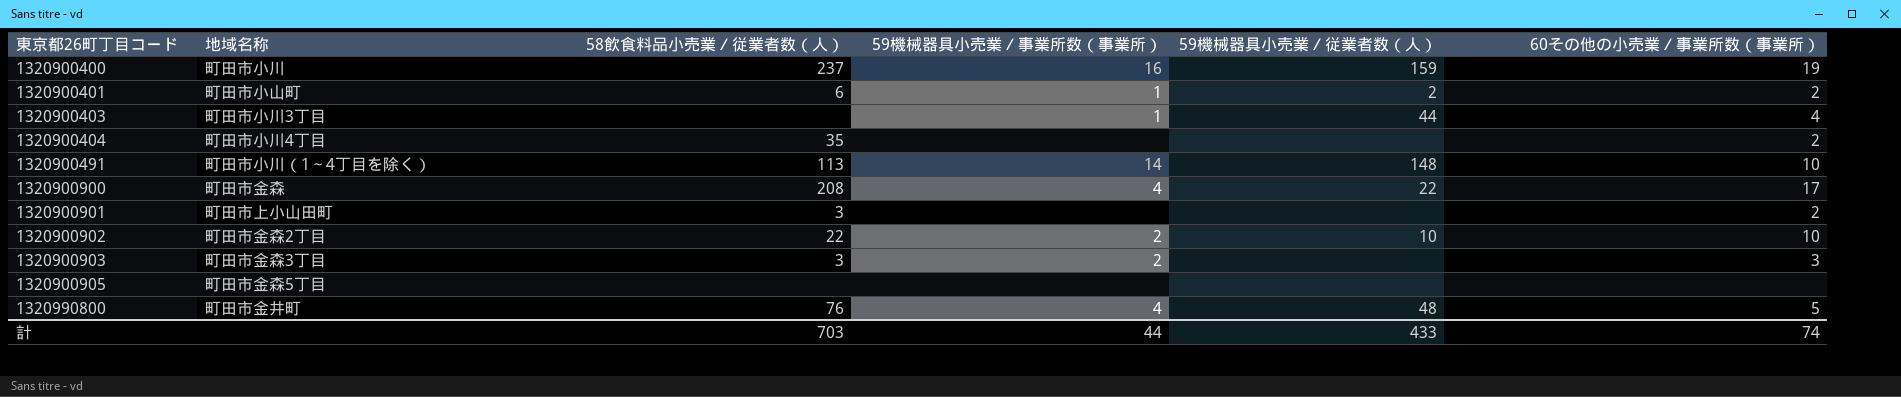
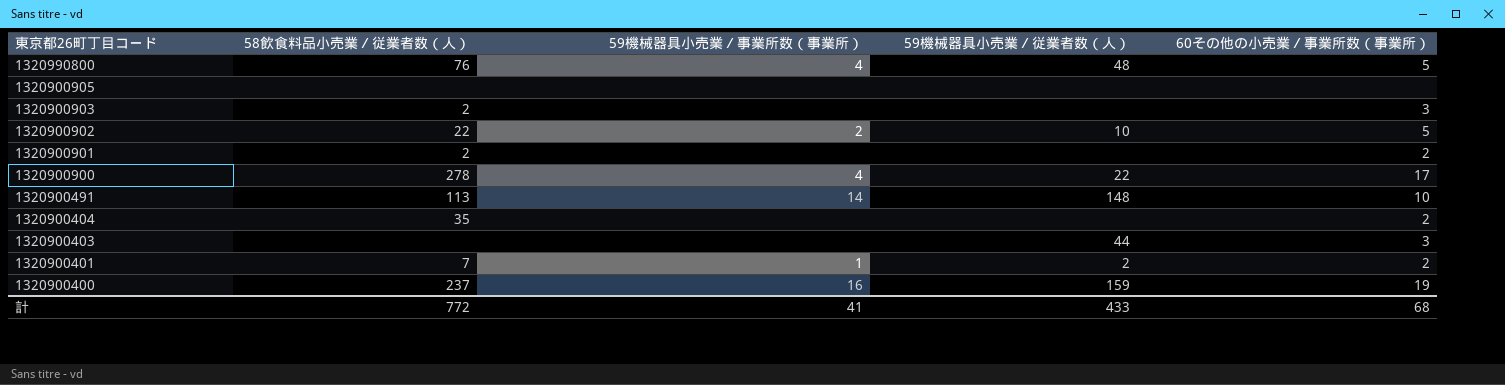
row order: 東京都26町丁目コード ascending -> 東京都26町丁目コード descending
column 地域名称 | position: 2 -> none
1320900903 | 58飲食料品小売業／従業者数（人）: 3 -> 2
1320900903 | 59機械器具小売業／事業所数（事業所）: 2 -> none
1320900902 | 60その他の小売業／事業所数（事業所）: 10 -> 5
1320900901 | 58飲食料品小売業／従業者数（人）: 3 -> 2
1320900900 | 58飲食料品小売業／従業者数（人）: 208 -> 278
1320900403 | 59機械器具小売業／事業所数（事業所）: 1 -> none
1320900403 | 60その他の小売業／事業所数（事業所）: 4 -> 3
1320900401 | 58飲食料品小売業／従業者数（人）: 6 -> 7
計 | 58飲食料品小売業／従業者数（人）: 703 -> 772
計 | 59機械器具小売業／事業所数（事業所）: 44 -> 41
計 | 60その他の小売業／事業所数（事業所）: 74 -> 68

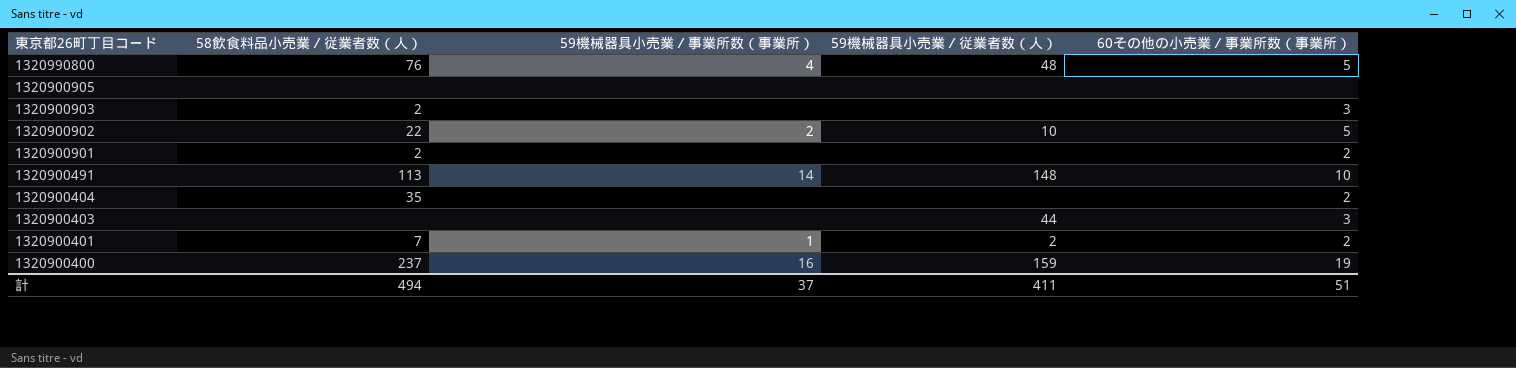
row 1320900900: 278 | 4 | 22 | 17 -> none
計 | 58飲食料品小売業／従業者数（人）: 772 -> 494
計 | 59機械器具小売業／事業所数（事業所）: 41 -> 37
計 | 59機械器具小売業／従業者数（人）: 433 -> 411
計 | 60その他の小売業／事業所数（事業所）: 68 -> 51

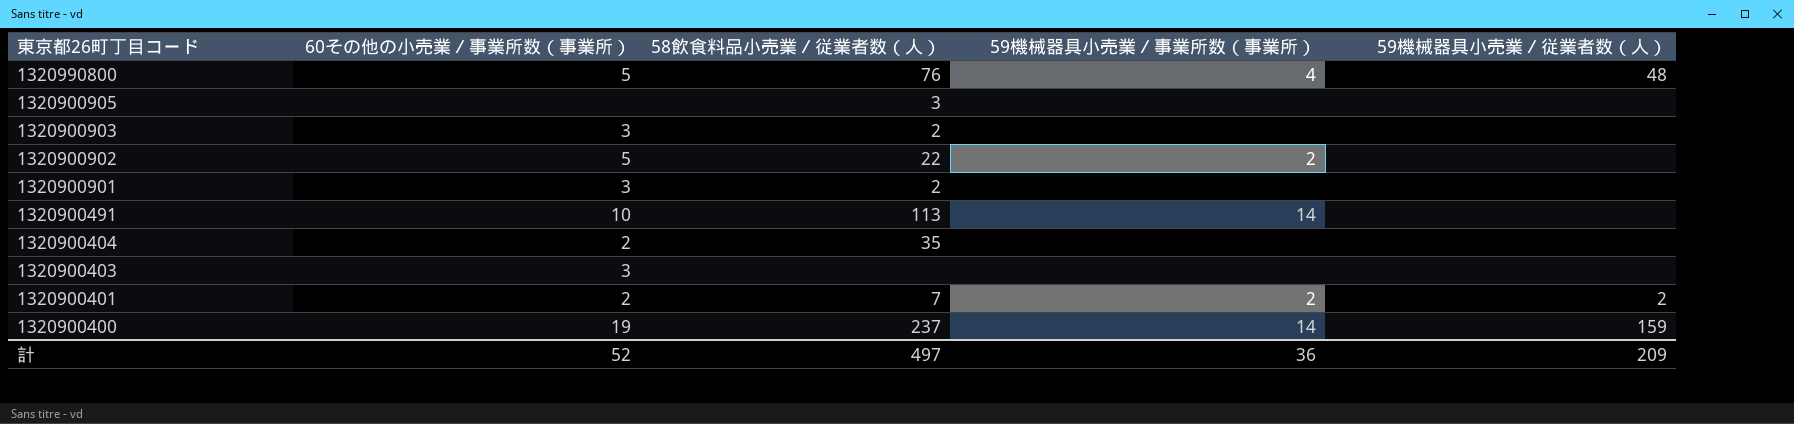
column 60その他の小売業／事業所数（事業所） | position: 5 -> 2
1320900905 | 58飲食料品小売業／従業者数（人）: none -> 3
1320900902 | 59機械器具小売業／従業者数（人）: 10 -> none
1320900901 | 60その他の小売業／事業所数（事業所）: 2 -> 3
1320900491 | 59機械器具小売業／従業者数（人）: 148 -> none
1320900403 | 59機械器具小売業／従業者数（人）: 44 -> none
1320900401 | 59機械器具小売業／事業所数（事業所）: 1 -> 2
1320900400 | 59機械器具小売業／事業所数（事業所）: 16 -> 14
計 | 60その他の小売業／事業所数（事業所）: 51 -> 52
計 | 58飲食料品小売業／従業者数（人）: 494 -> 497
計 | 59機械器具小売業／事業所数（事業所）: 37 -> 36
計 | 59機械器具小売業／従業者数（人）: 411 -> 209

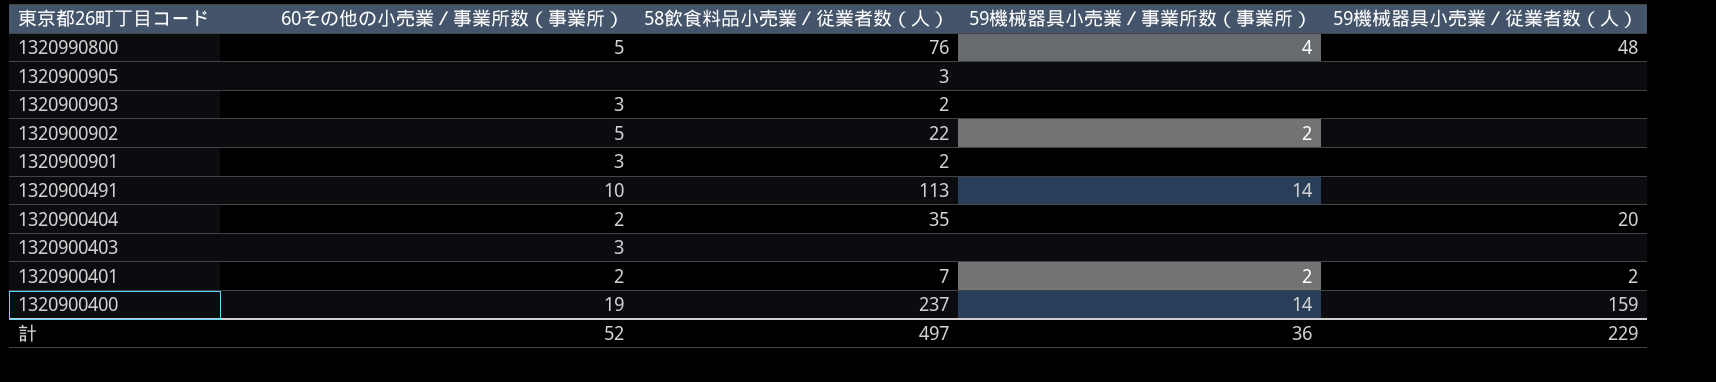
1320900404 | 59機械器具小売業／従業者数（人）: none -> 20
計 | 59機械器具小売業／従業者数（人）: 209 -> 229

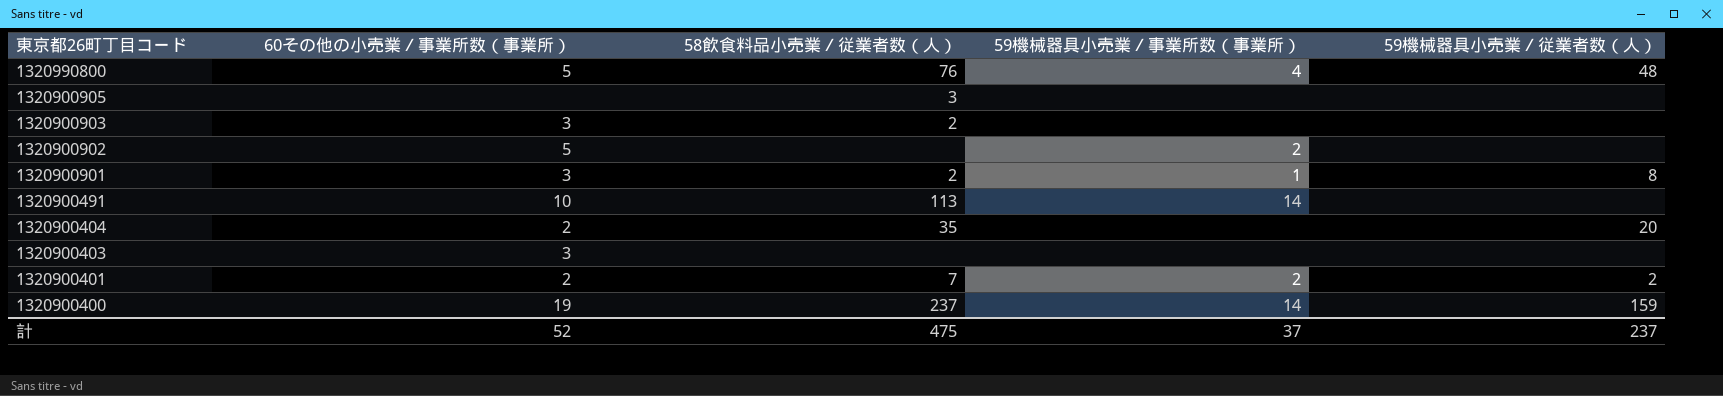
1320900902 | 58飲食料品小売業／従業者数（人）: 22 -> none
1320900901 | 59機械器具小売業／事業所数（事業所）: none -> 1
1320900901 | 59機械器具小売業／従業者数（人）: none -> 8
計 | 58飲食料品小売業／従業者数（人）: 497 -> 475
計 | 59機械器具小売業／事業所数（事業所）: 36 -> 37
計 | 59機械器具小売業／従業者数（人）: 229 -> 237

